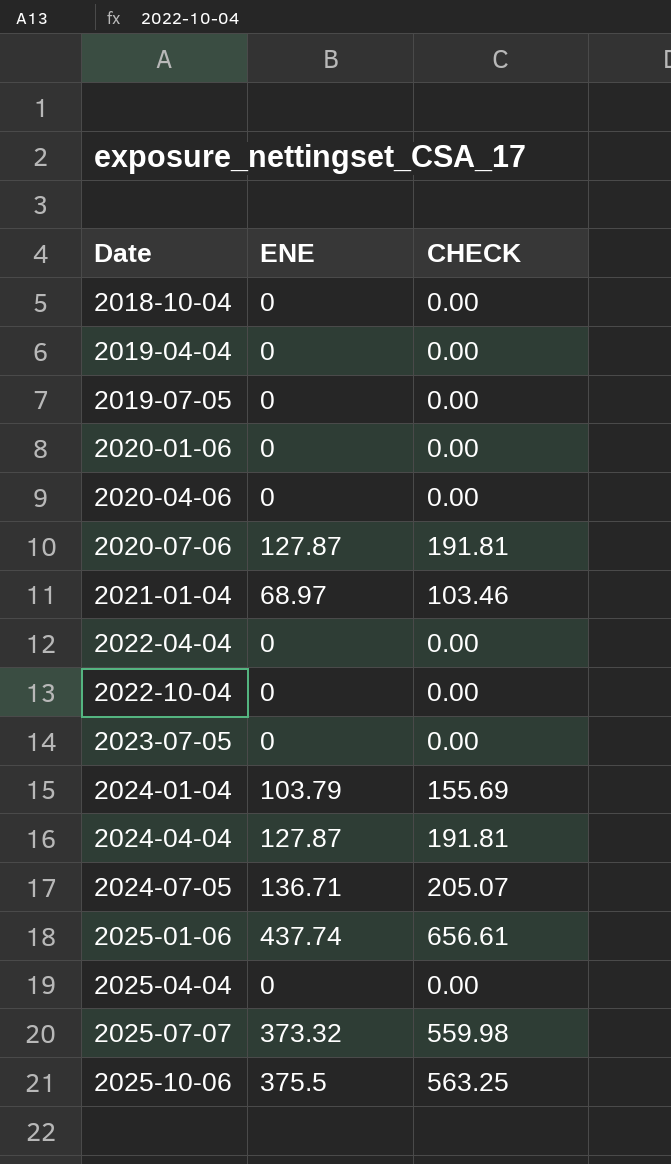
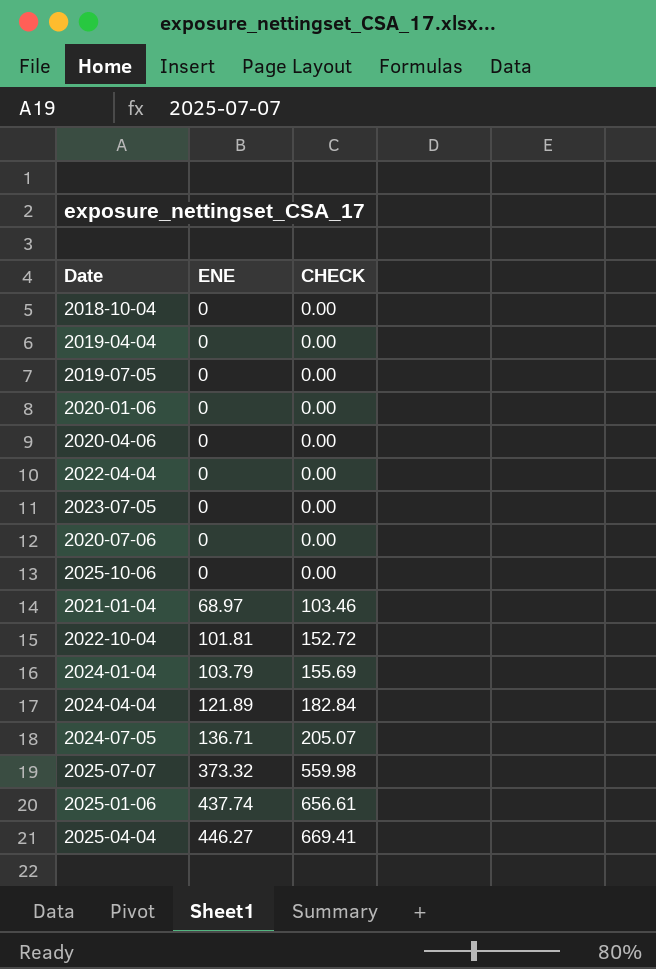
row order: Date ascending -> ENE ascending
2020-07-06 | ENE: 127.87 -> 0
2020-07-06 | CHECK: 191.81 -> 0.00
2025-10-06 | ENE: 375.5 -> 0
2025-10-06 | CHECK: 563.25 -> 0.00
2022-10-04 | ENE: 0 -> 101.81
2022-10-04 | CHECK: 0.00 -> 152.72
2024-04-04 | ENE: 127.87 -> 121.89
2024-04-04 | CHECK: 191.81 -> 182.84
2025-04-04 | ENE: 0 -> 446.27
2025-04-04 | CHECK: 0.00 -> 669.41

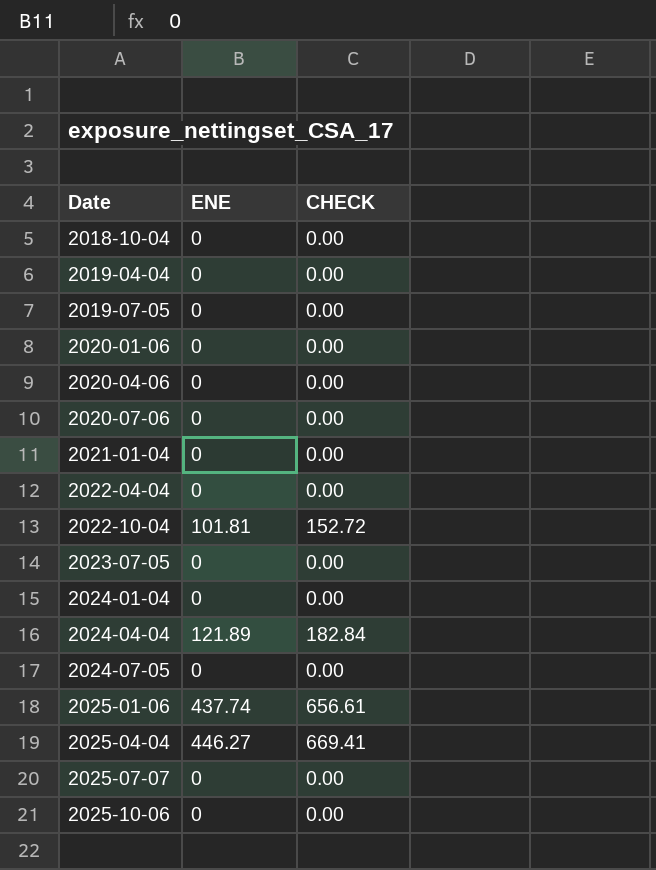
row order: ENE ascending -> Date ascending
2021-01-04 | ENE: 68.97 -> 0
2021-01-04 | CHECK: 103.46 -> 0.00
2024-01-04 | ENE: 103.79 -> 0
2024-01-04 | CHECK: 155.69 -> 0.00
2024-07-05 | ENE: 136.71 -> 0
2024-07-05 | CHECK: 205.07 -> 0.00
2025-07-07 | ENE: 373.32 -> 0
2025-07-07 | CHECK: 559.98 -> 0.00

